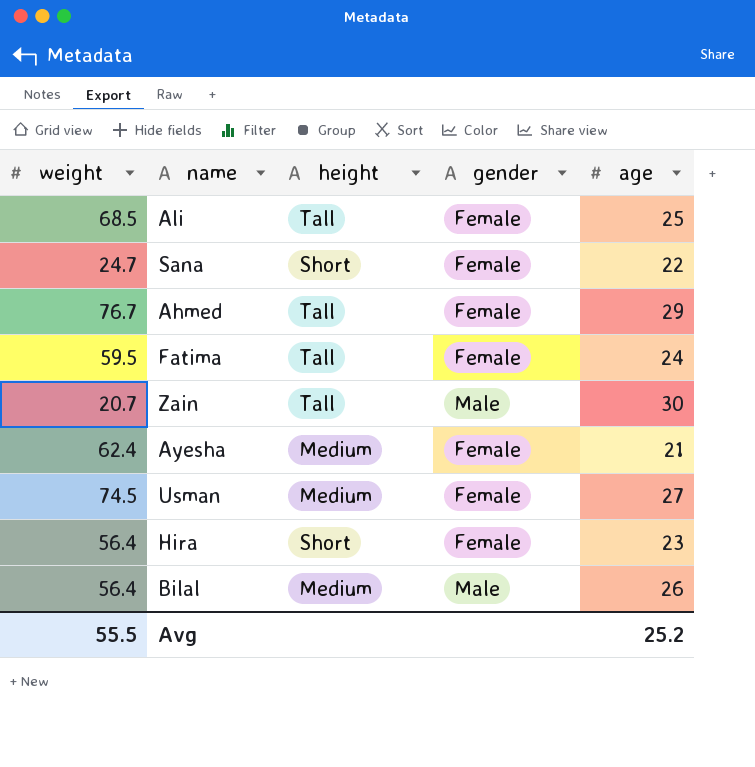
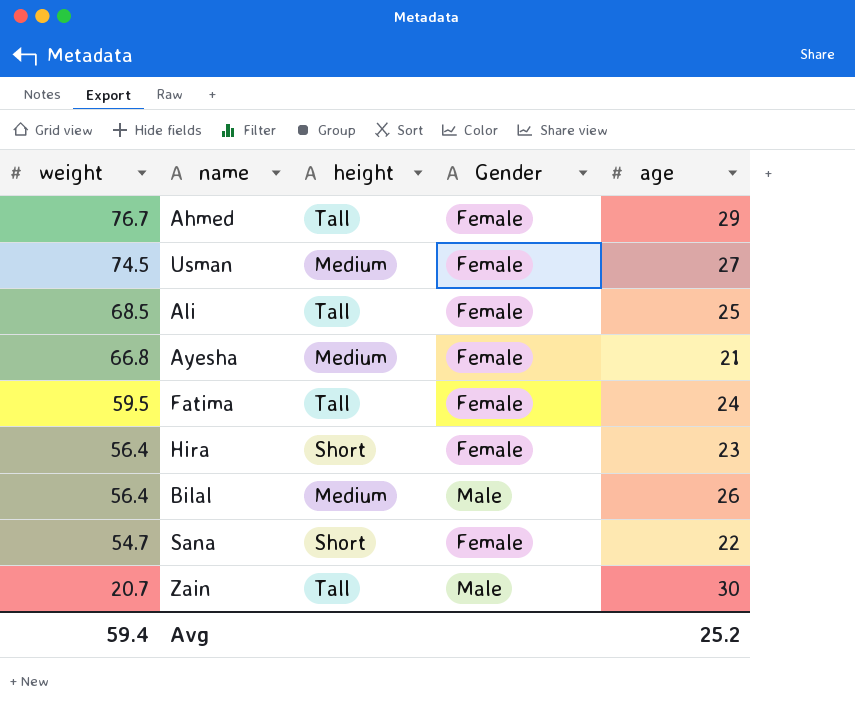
row order: none -> weight descending
column name: gender -> Gender
Ayesha | weight: 62.4 -> 66.8
Sana | weight: 24.7 -> 54.7
Avg | weight: 55.5 -> 59.4

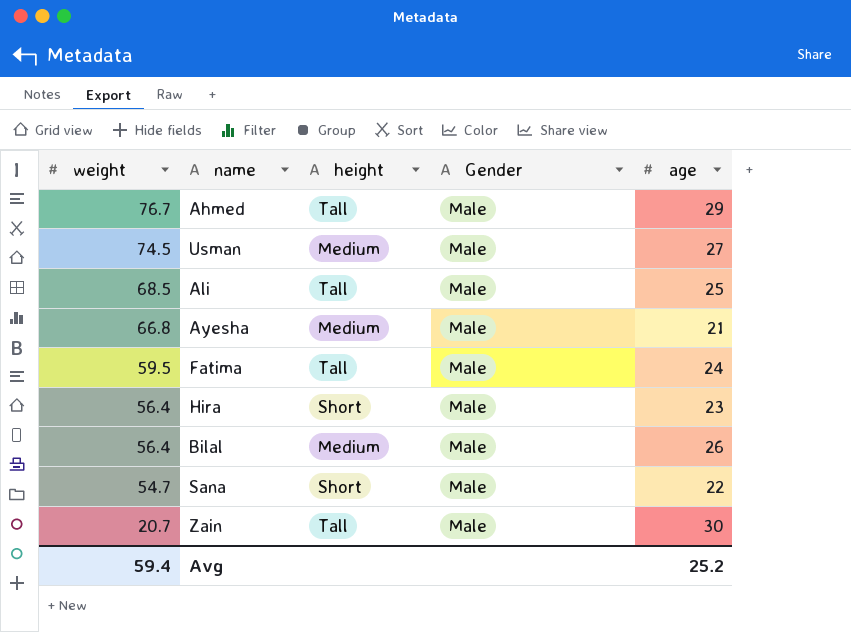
Ahmed | Gender: Female -> Male
Usman | Gender: Female -> Male
Ali | Gender: Female -> Male
Ayesha | Gender: Female -> Male
Fatima | Gender: Female -> Male
Hira | Gender: Female -> Male
Sana | Gender: Female -> Male

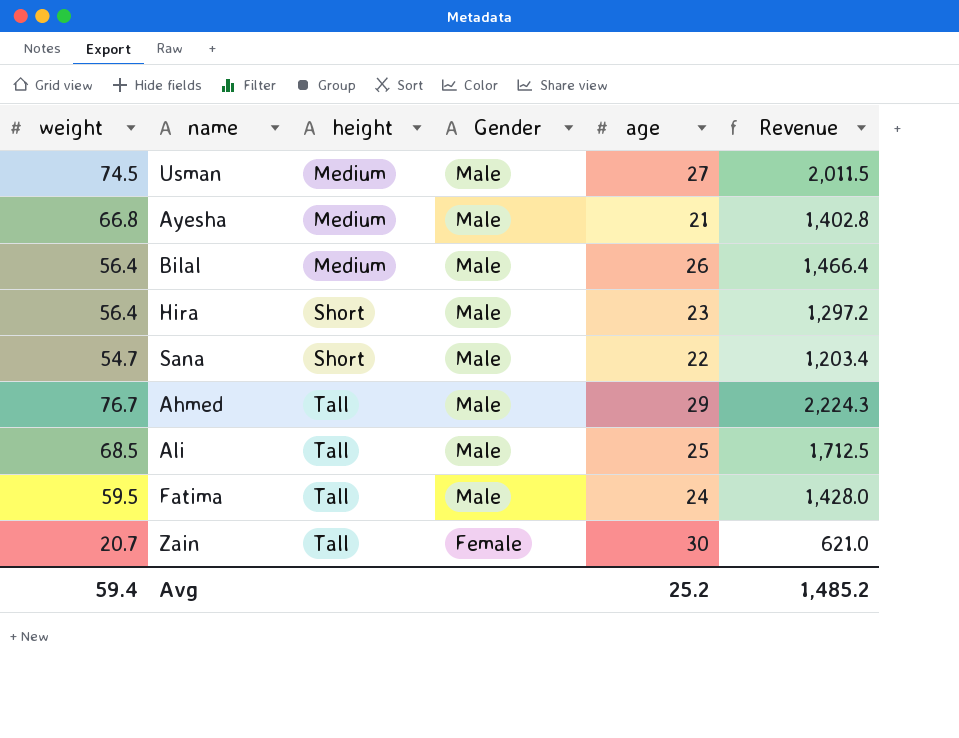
row order: weight descending -> height ascending
column Revenue | formula: none -> [weight] * [age]
Zain | Gender: Male -> Female

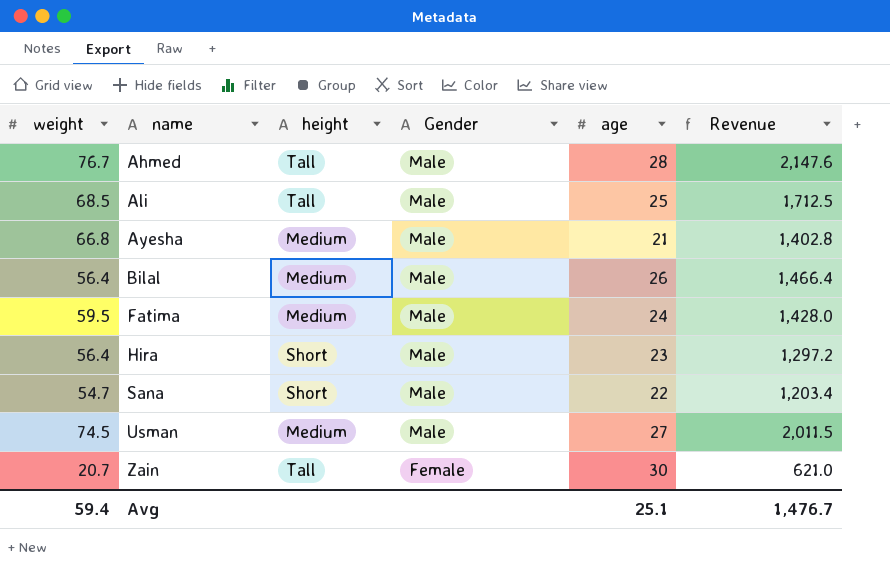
row order: height ascending -> name ascending
Ahmed | age: 29 -> 28
Ahmed | Revenue: 2,224.3 -> 2,147.6
Fatima | height: Tall -> Medium
Avg | age: 25.2 -> 25.1
Avg | Revenue: 1,485.2 -> 1,476.7

